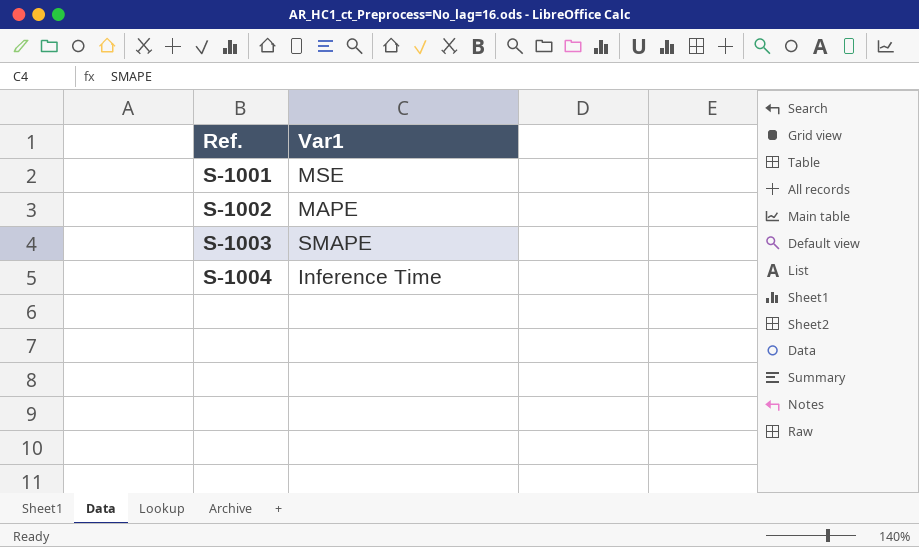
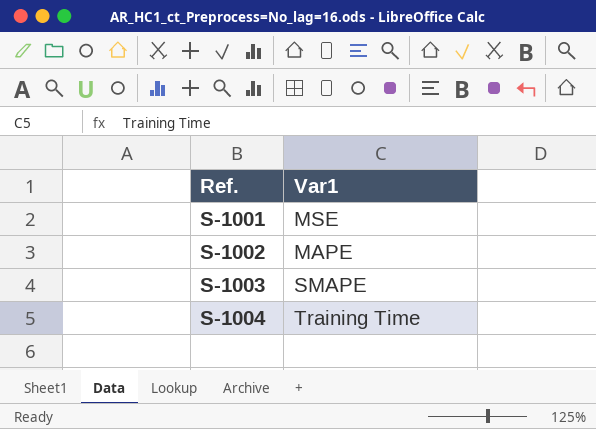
S-1004 | Var1: Inference Time -> Training Time

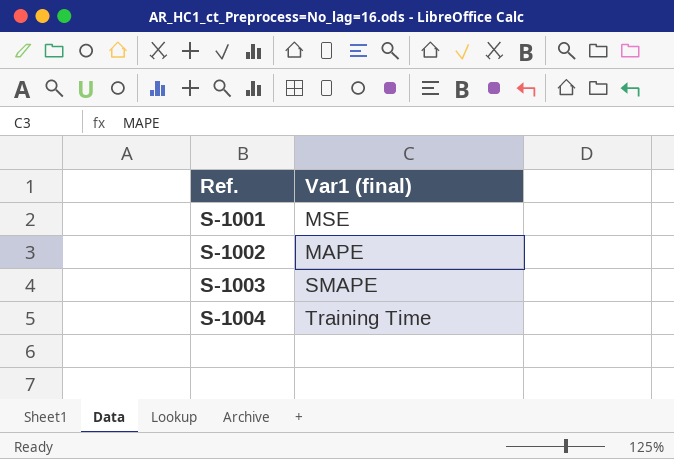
column name: Var1 -> Var1 (final)

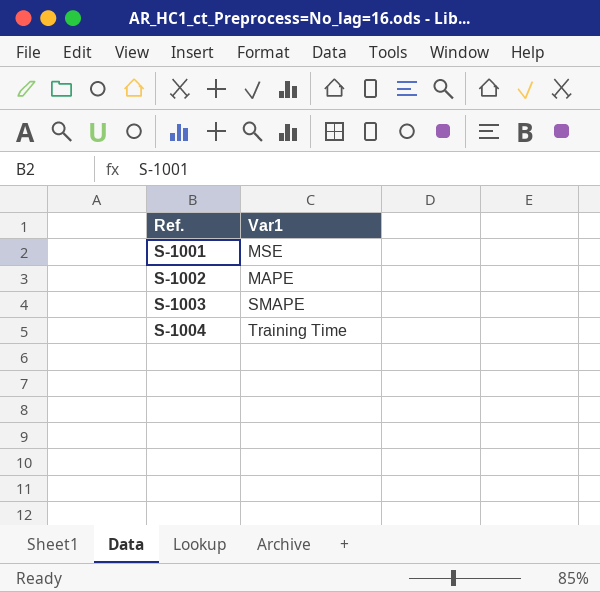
column name: Var1 (final) -> Var1

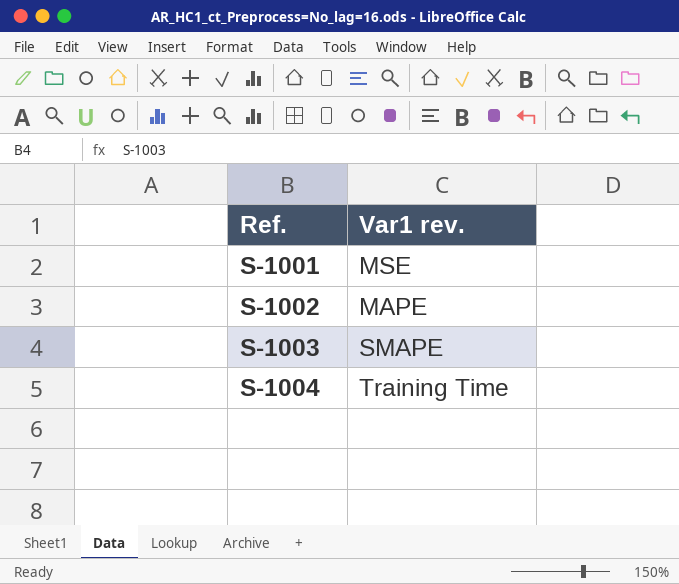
column name: Var1 -> Var1 rev.

